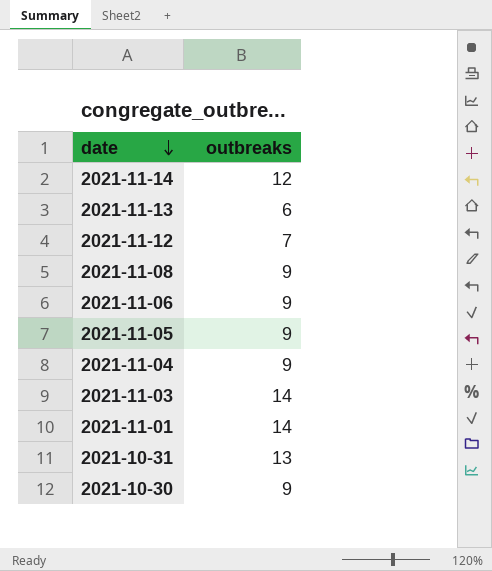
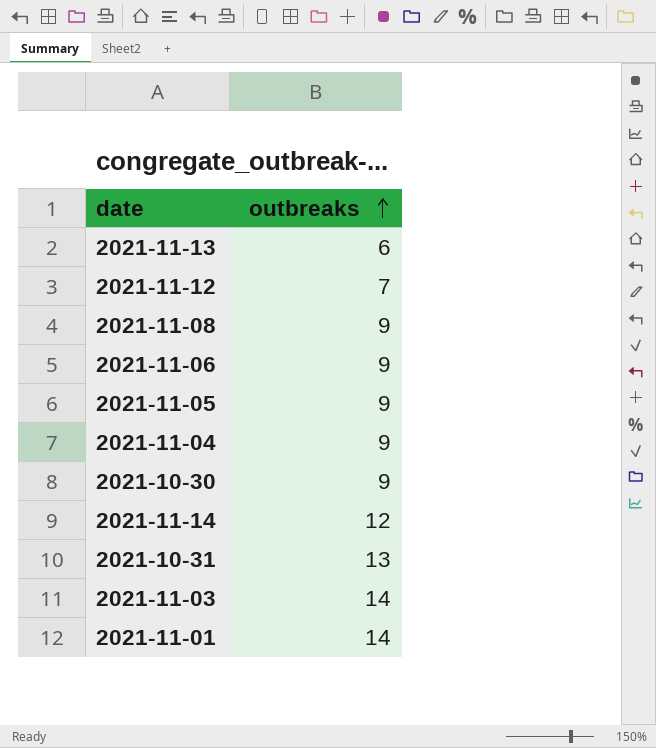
row order: date descending -> outbreaks ascending

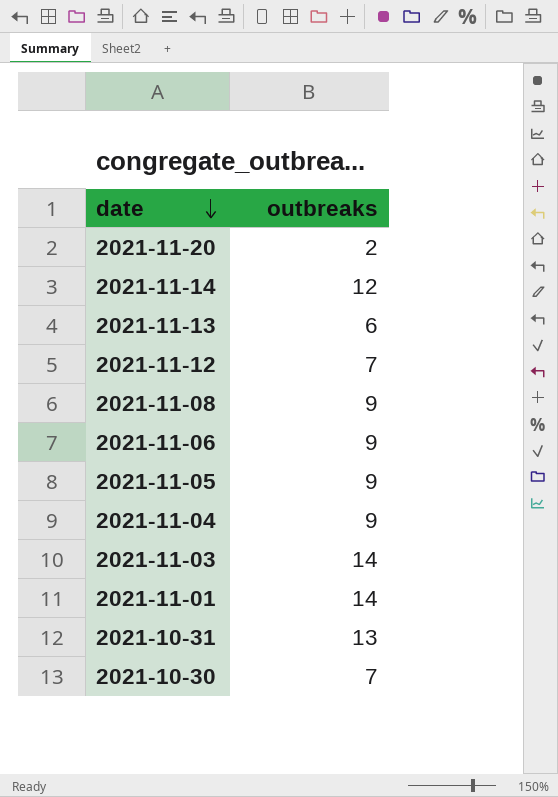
row order: outbreaks ascending -> date descending
row 2021-11-20: none -> 2
2021-10-30 | outbreaks: 9 -> 7

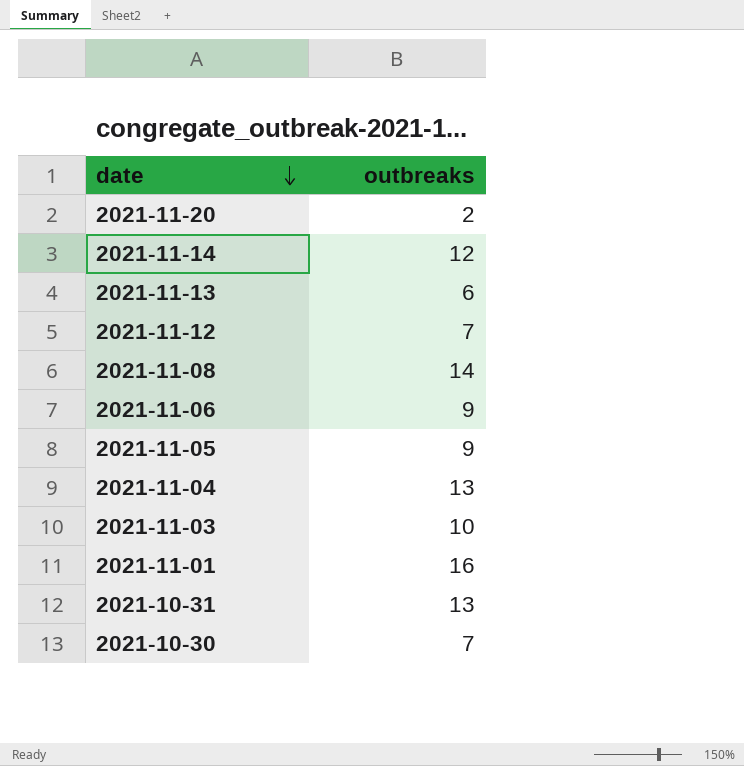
2021-11-08 | outbreaks: 9 -> 14
2021-11-04 | outbreaks: 9 -> 13
2021-11-03 | outbreaks: 14 -> 10
2021-11-01 | outbreaks: 14 -> 16

